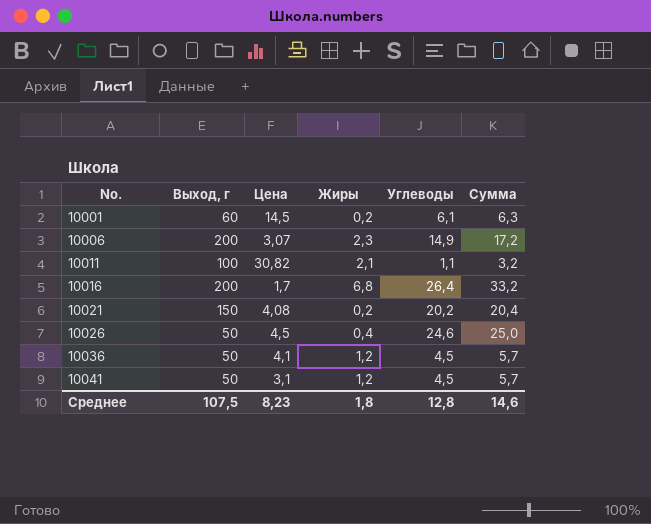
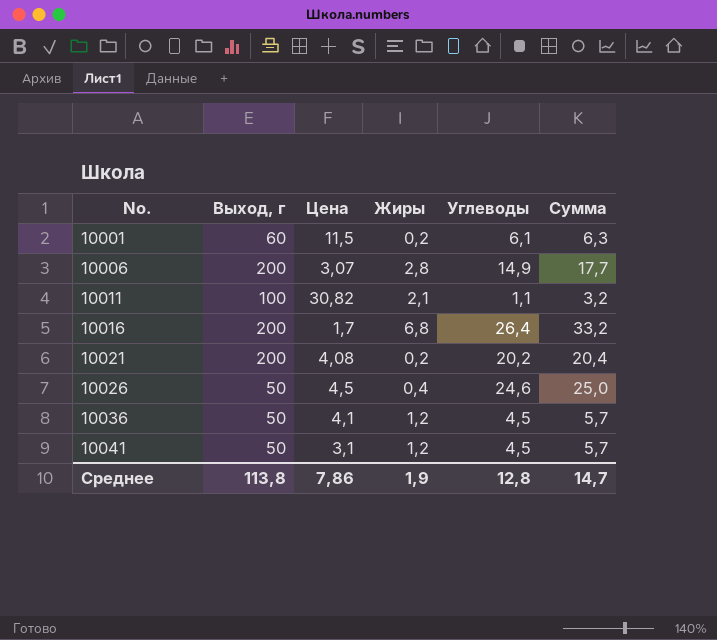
10001 | Цена: 14,5 -> 11,5
10006 | Жиры: 2,3 -> 2,8
10006 | Сумма: 17,2 -> 17,7
10021 | Выход, г: 150 -> 200
Среднее | Выход, г: 107,5 -> 113,8
Среднее | Цена: 8,23 -> 7,86
Среднее | Жиры: 1,8 -> 1,9
Среднее | Сумма: 14,6 -> 14,7

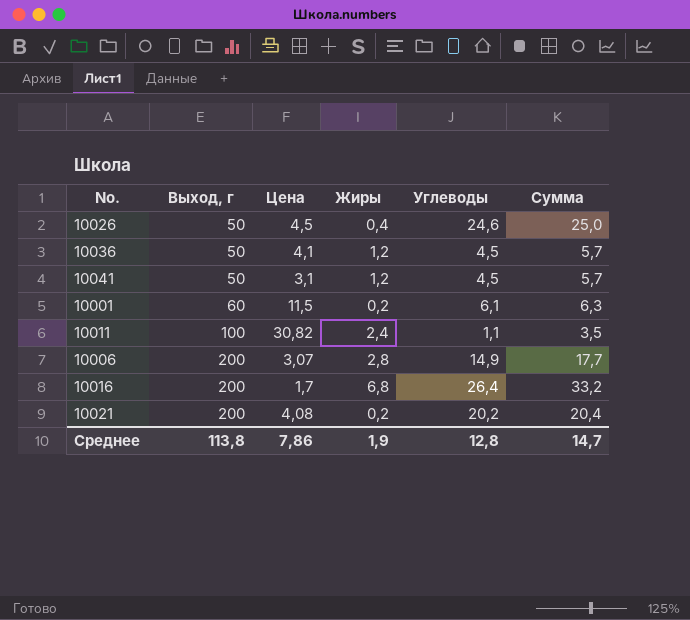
row order: No. ascending -> Выход, г ascending
10011 | Жиры: 2,1 -> 2,4
10011 | Сумма: 3,2 -> 3,5

